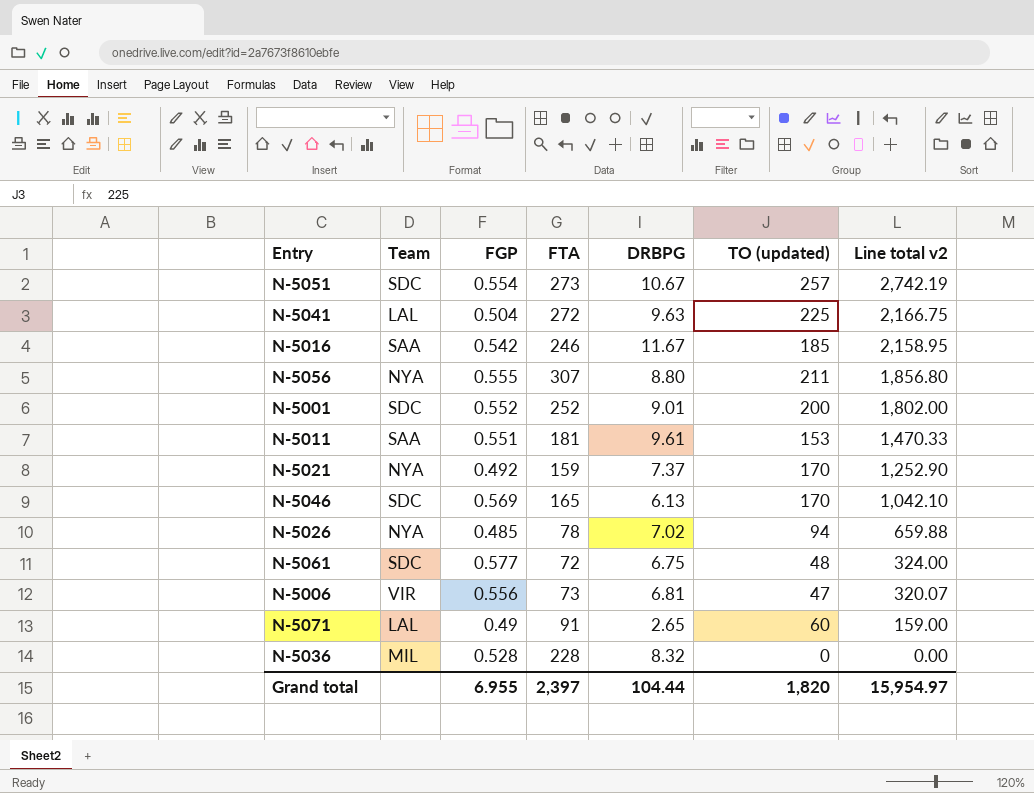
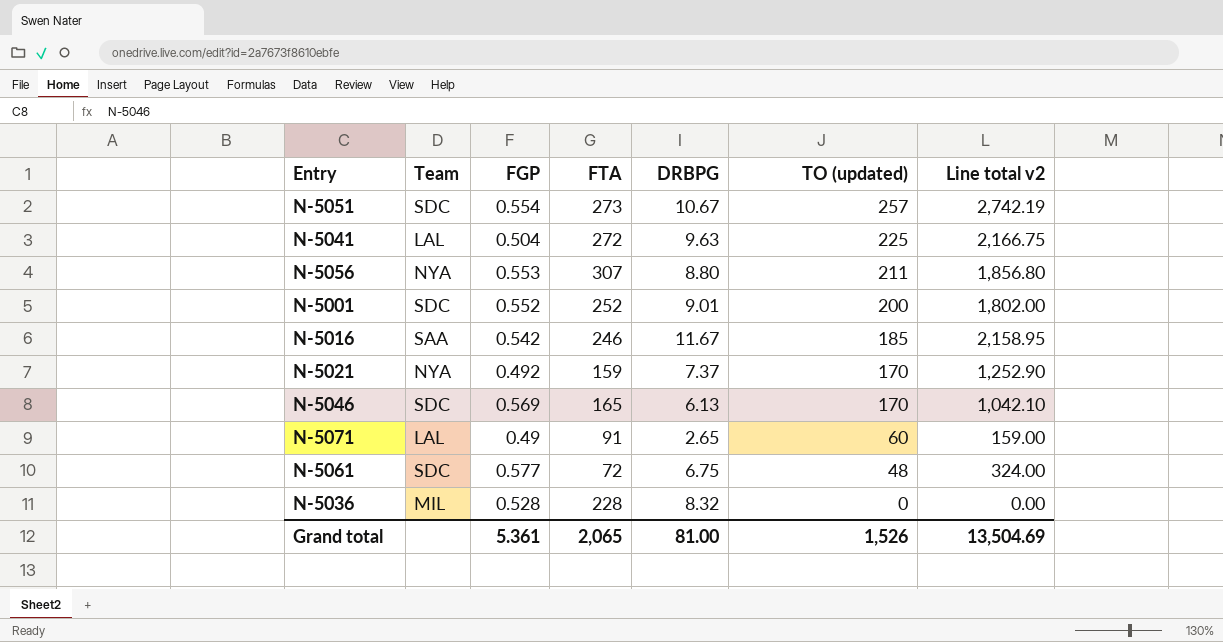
row order: Line total v2 descending -> TO (updated) descending
row N-5011: SAA | 0.551 | 181 | 9.61 | 153 | 1,470.33 -> none
row N-5026: NYA | 0.485 | 78 | 7.02 | 94 | 659.88 -> none
row N-5006: VIR | 0.556 | 73 | 6.81 | 47 | 320.07 -> none
N-5056 | FGP: 0.555 -> 0.553
Grand total | FGP: 6.955 -> 5.361
Grand total | FTA: 2,397 -> 2,065
Grand total | DRBPG: 104.44 -> 81.00
Grand total | TO (updated): 1,820 -> 1,526
Grand total | Line total v2: 15,954.97 -> 13,504.69

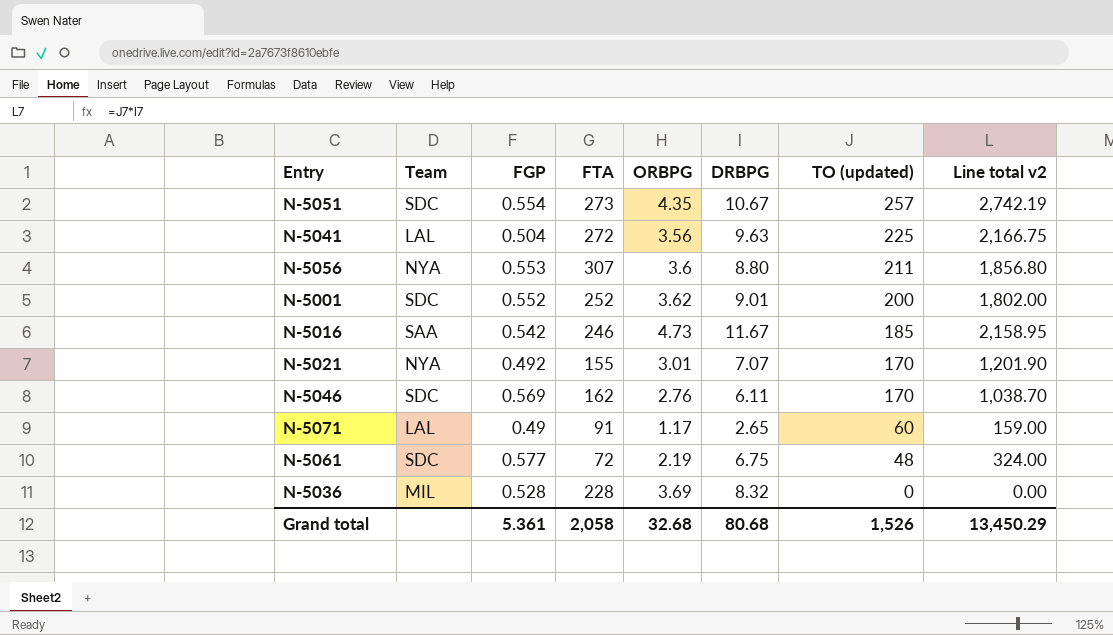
column ORBPG | position: none -> 5
N-5021 | FTA: 159 -> 155
N-5021 | DRBPG: 7.37 -> 7.07
N-5021 | Line total v2: 1,252.90 -> 1,201.90
N-5046 | FTA: 165 -> 162
N-5046 | DRBPG: 6.13 -> 6.11
N-5046 | Line total v2: 1,042.10 -> 1,038.70
Grand total | FTA: 2,065 -> 2,058
Grand total | DRBPG: 81.00 -> 80.68
Grand total | Line total v2: 13,504.69 -> 13,450.29

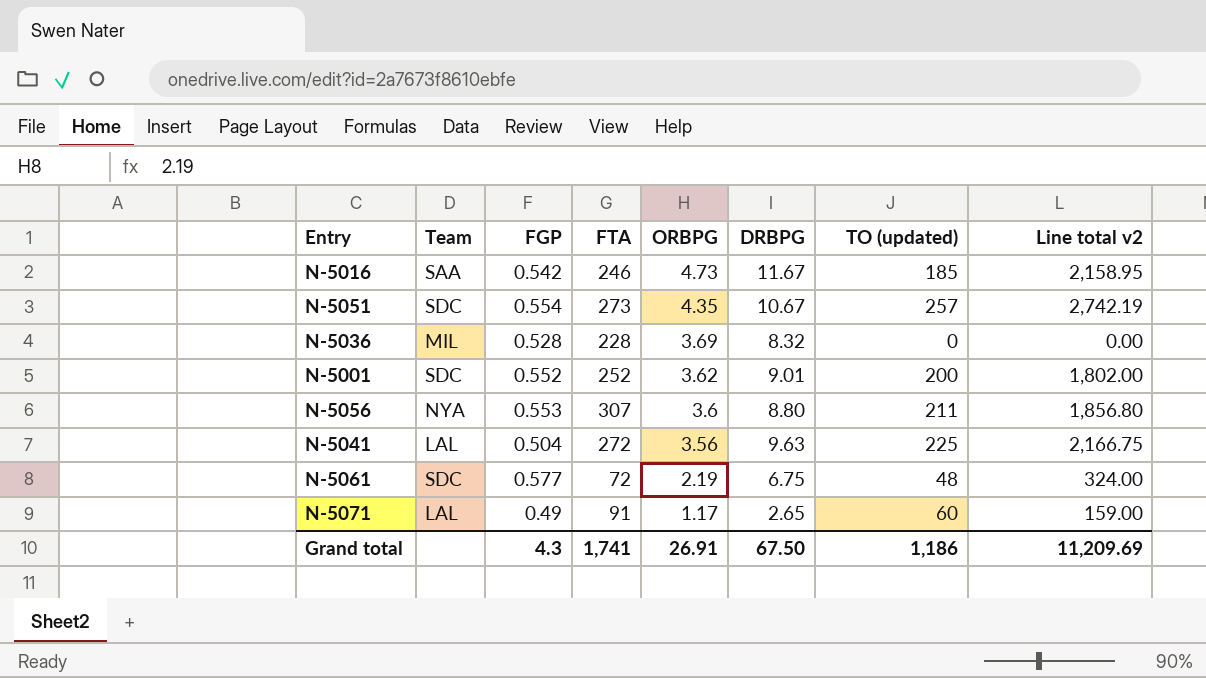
row order: TO (updated) descending -> ORBPG descending
row N-5021: NYA | 0.492 | 155 | 3.01 | 7.07 | 170 | 1,201.90 -> none
row N-5046: SDC | 0.569 | 162 | 2.76 | 6.11 | 170 | 1,038.70 -> none
Grand total | FGP: 5.361 -> 4.3
Grand total | FTA: 2,058 -> 1,741
Grand total | ORBPG: 32.68 -> 26.91
Grand total | DRBPG: 80.68 -> 67.50
Grand total | TO (updated): 1,526 -> 1,186
Grand total | Line total v2: 13,450.29 -> 11,209.69

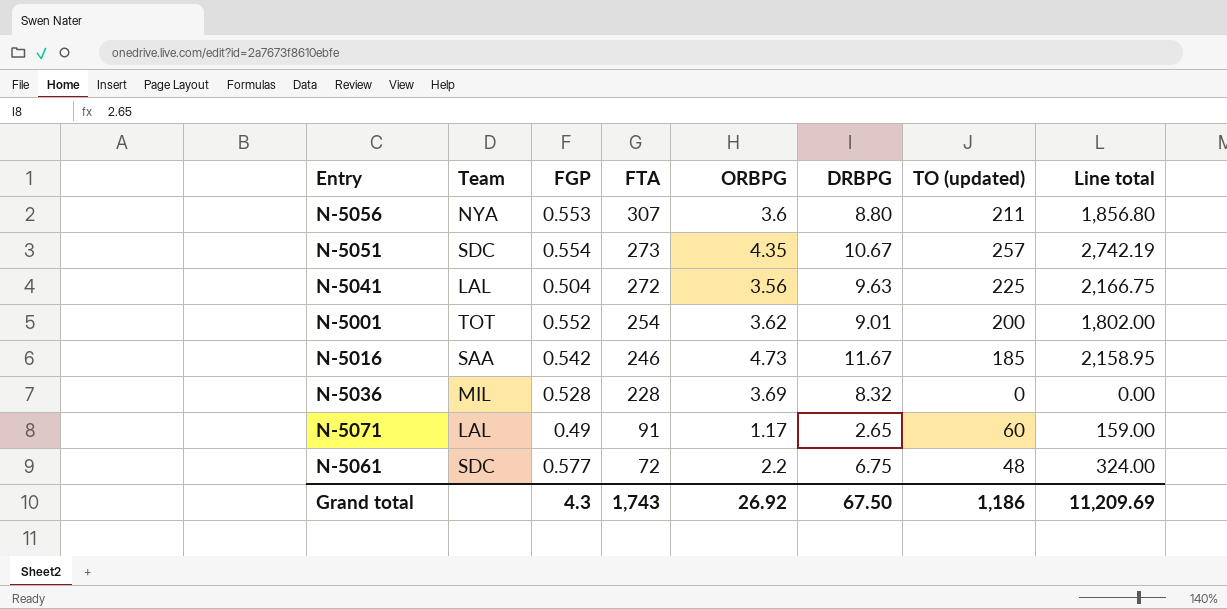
row order: ORBPG descending -> FTA descending
column name: Line total v2 -> Line total
N-5001 | Team: SDC -> TOT
N-5001 | FTA: 252 -> 254
N-5061 | ORBPG: 2.19 -> 2.2
Grand total | FTA: 1,741 -> 1,743
Grand total | ORBPG: 26.91 -> 26.92

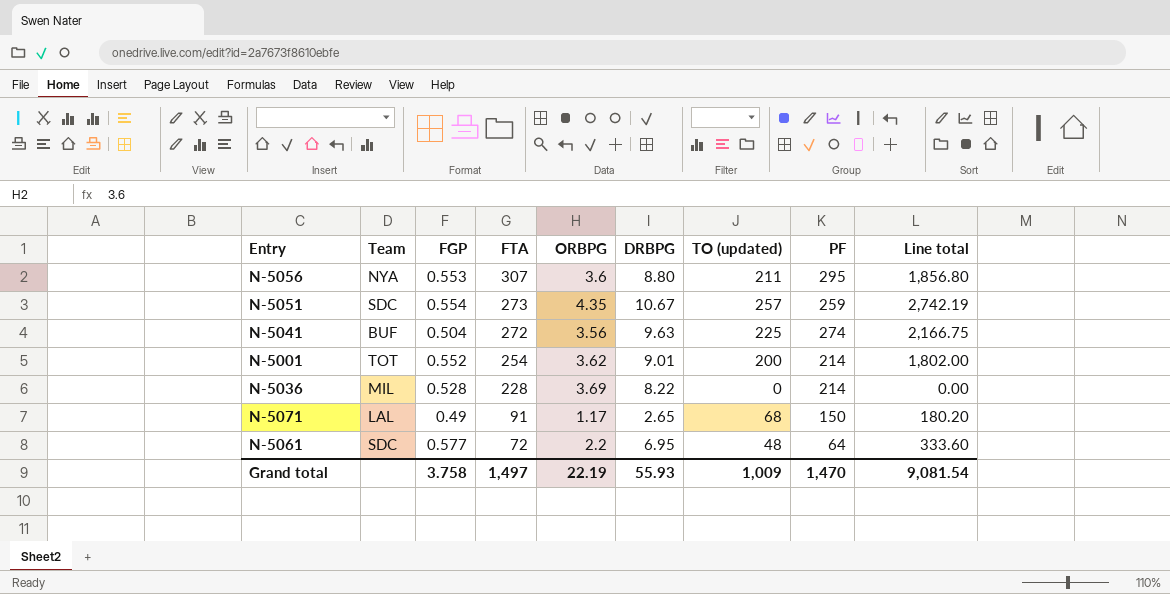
column PF | position: none -> 8
row N-5016: SAA | 0.542 | 246 | 4.73 | 11.67 | 185 | 2,158.95 -> none
N-5041 | Team: LAL -> BUF
N-5036 | DRBPG: 8.32 -> 8.22
N-5071 | TO (updated): 60 -> 68
N-5071 | Line total: 159.00 -> 180.20
N-5061 | DRBPG: 6.75 -> 6.95
N-5061 | Line total: 324.00 -> 333.60
Grand total | FGP: 4.3 -> 3.758
Grand total | FTA: 1,743 -> 1,497
Grand total | ORBPG: 26.92 -> 22.19
Grand total | DRBPG: 67.50 -> 55.93
Grand total | TO (updated): 1,186 -> 1,009
Grand total | Line total: 11,209.69 -> 9,081.54

